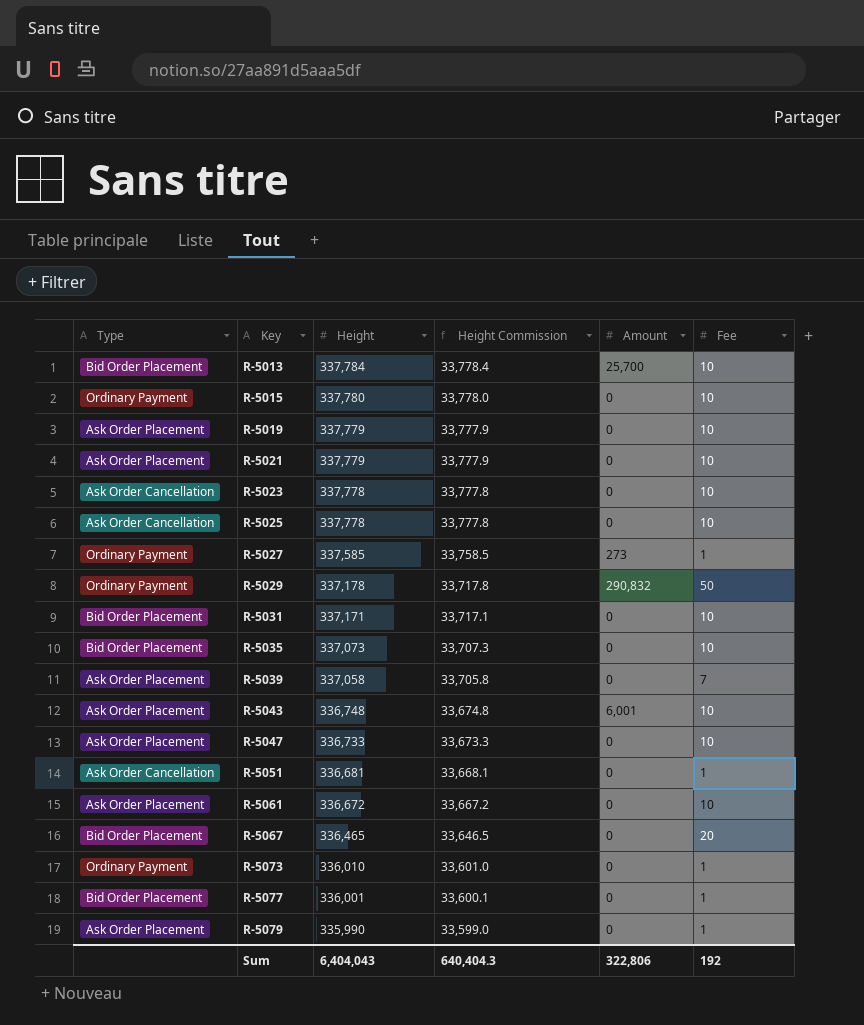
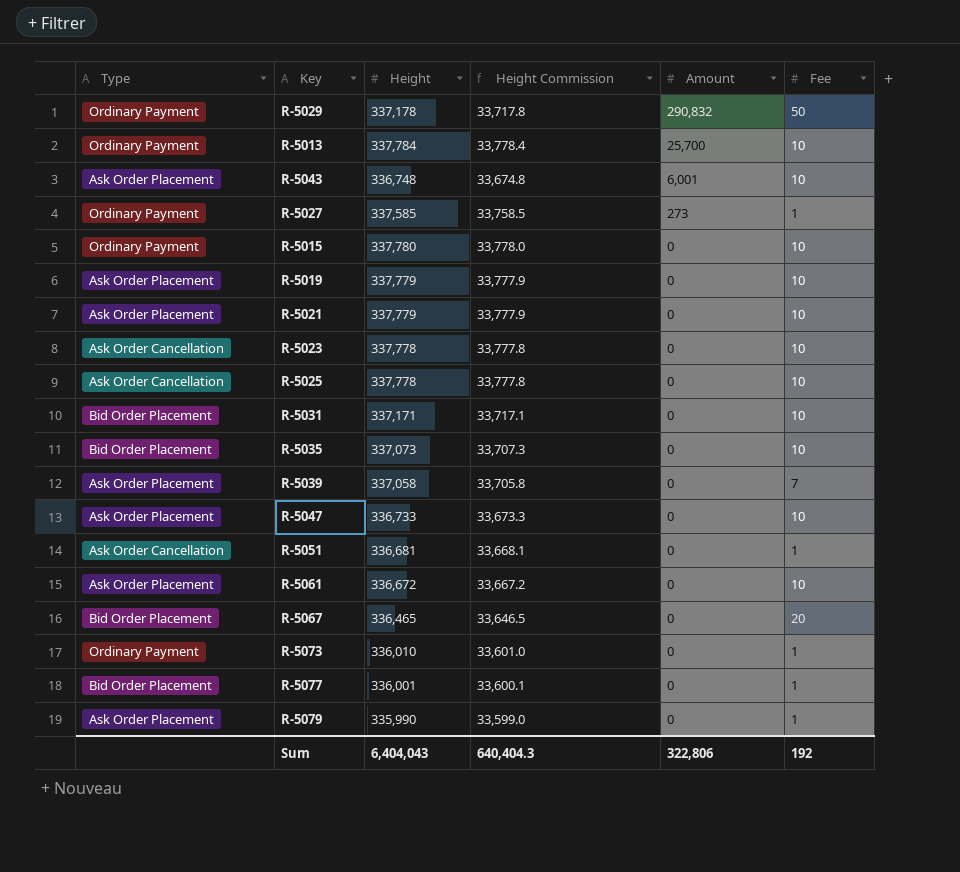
row order: Key ascending -> Amount descending
R-5013 | Type: Bid Order Placement -> Ordinary Payment

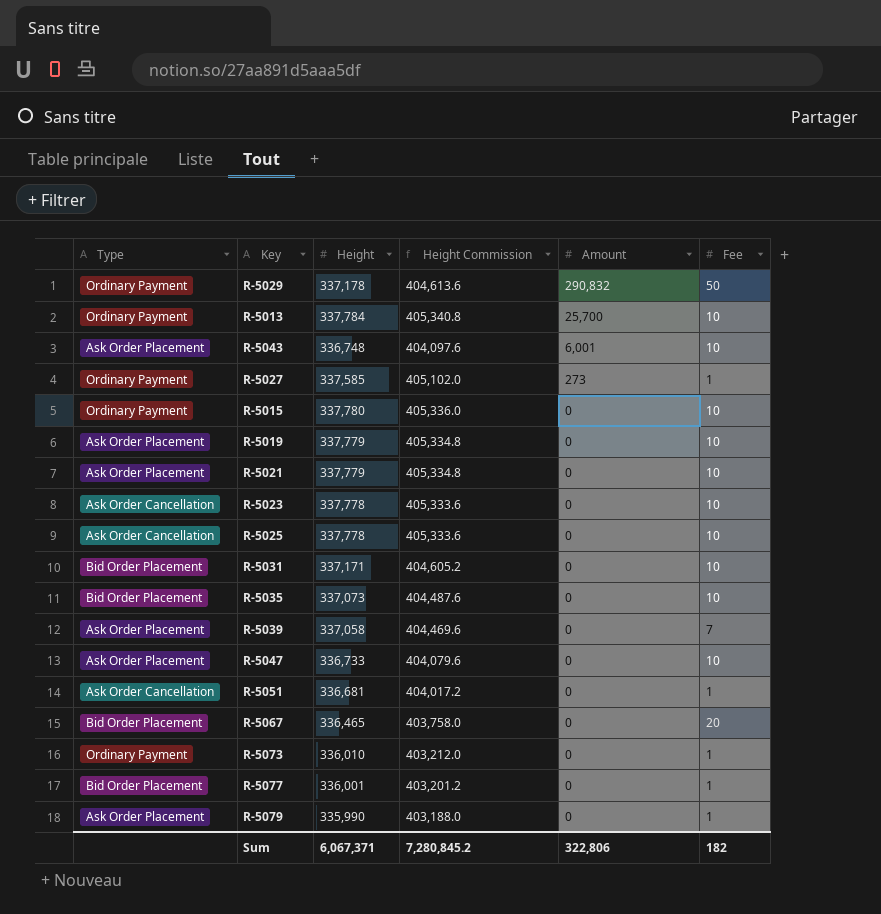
column Height Commission | formula: [Height] * 0.1 -> [Height] * 1.2
row R-5061: Ask Order Placement | 336,672 | 33,667.2 | 0 | 10 -> none
Sum | Height: 6,404,043 -> 6,067,371
Sum | Height Commission: 640,404.3 -> 7,280,845.2
Sum | Fee: 192 -> 182

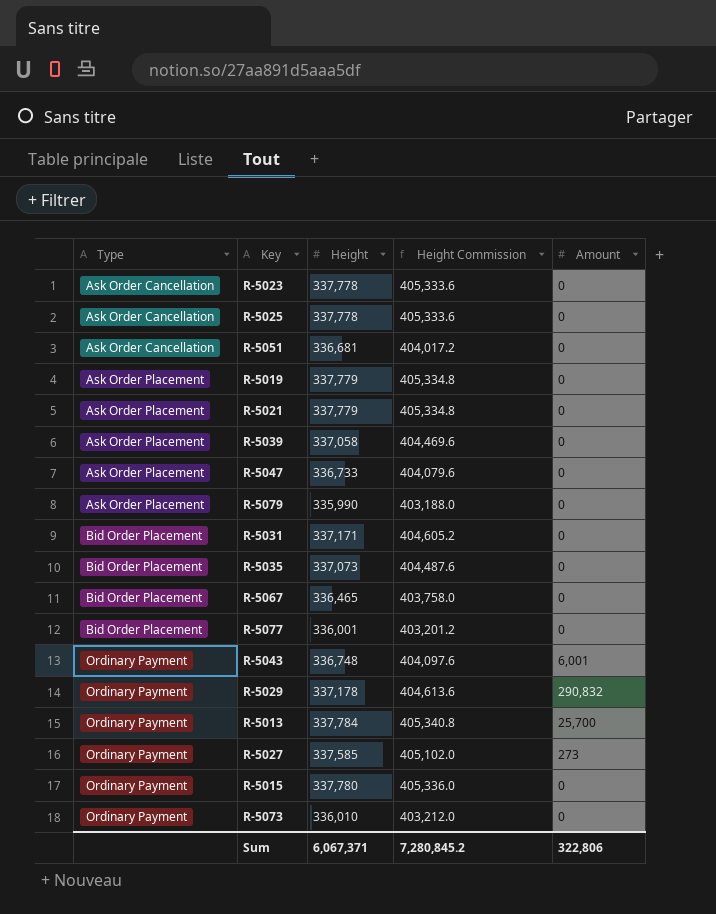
row order: Amount descending -> Type ascending
column Fee | position: 6 -> none
R-5043 | Type: Ask Order Placement -> Ordinary Payment

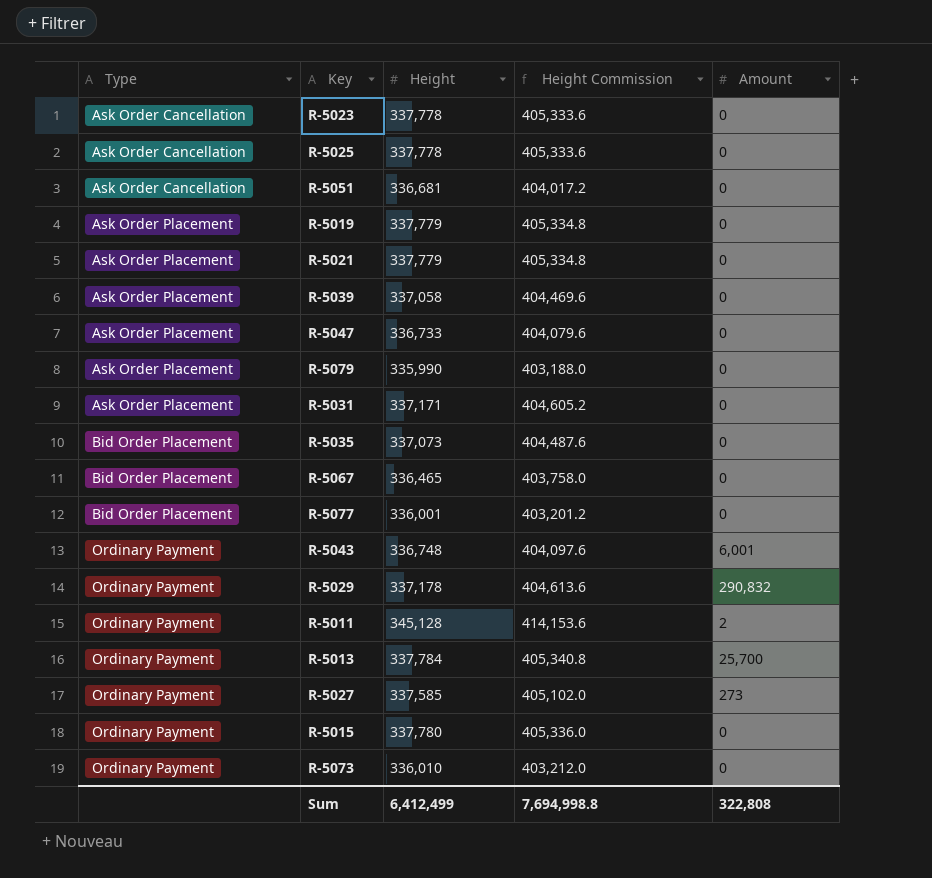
R-5031 | Type: Bid Order Placement -> Ask Order Placement
row R-5011: none -> Ordinary Payment | 345,128 | 414,153.6 | 2
Sum | Height: 6,067,371 -> 6,412,499
Sum | Height Commission: 7,280,845.2 -> 7,694,998.8
Sum | Amount: 322,806 -> 322,808

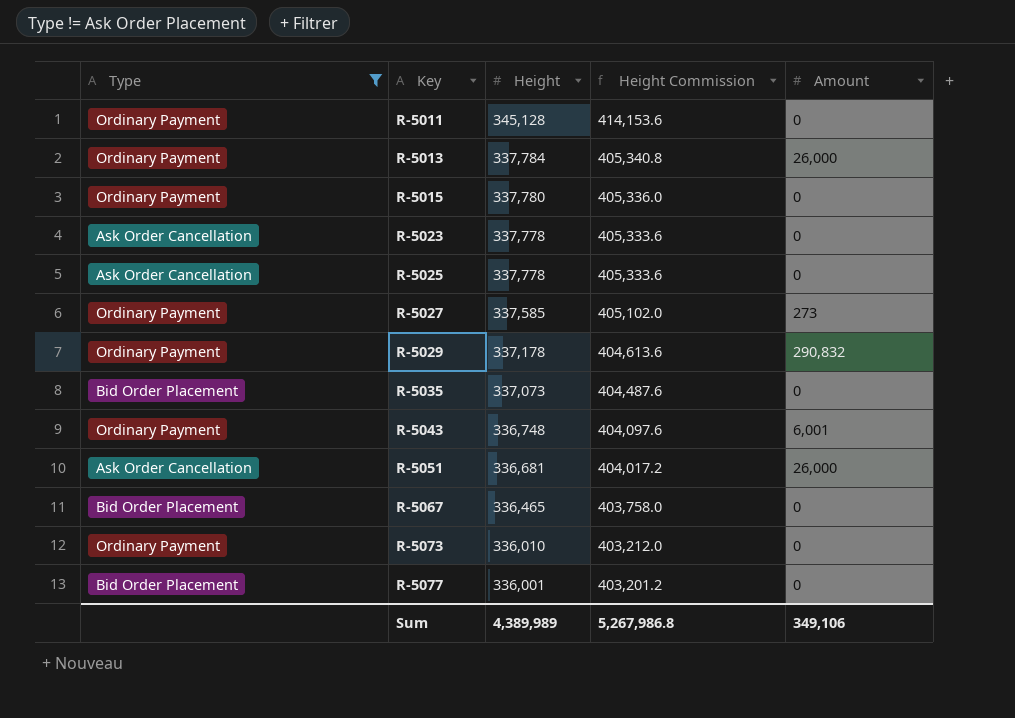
filter: none -> Type != Ask Order Placement
row order: Type ascending -> Key ascending
R-5011 | Amount: 2 -> 0
R-5013 | Amount: 25,700 -> 26,000
R-5051 | Amount: 0 -> 26,000
Sum | Height: 6,412,499 -> 4,389,989
Sum | Height Commission: 7,694,998.8 -> 5,267,986.8
Sum | Amount: 322,808 -> 349,106

